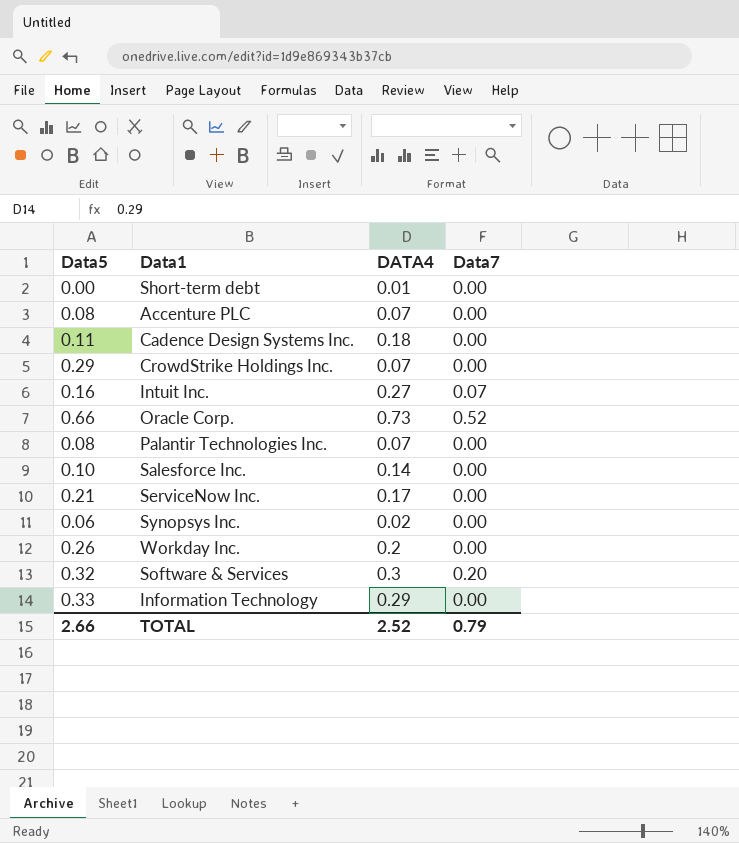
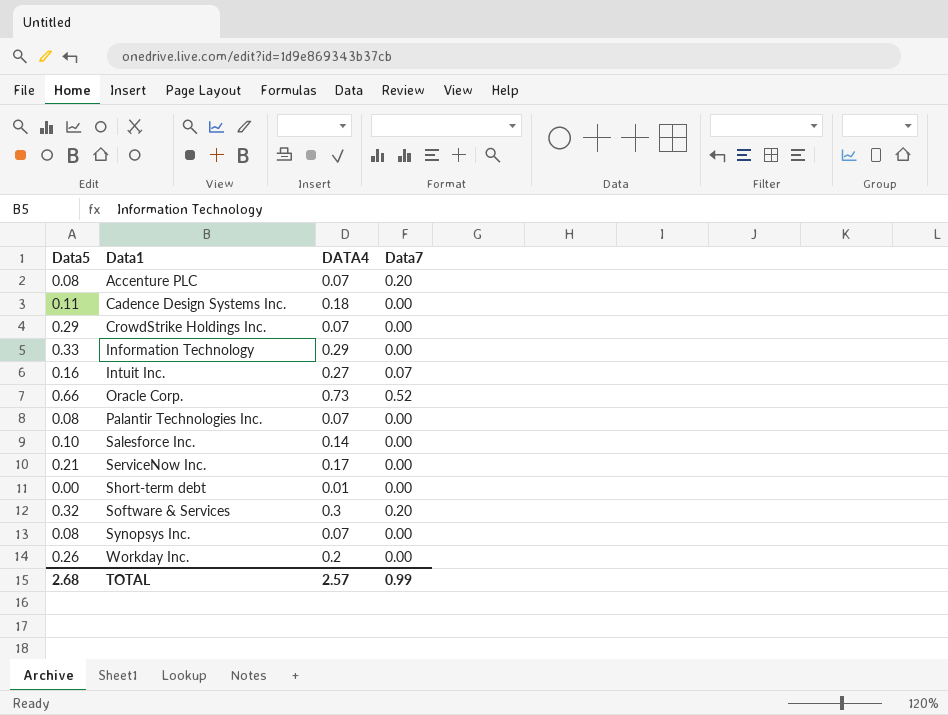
row order: none -> Data1 ascending
Accenture PLC | Data7: 0.00 -> 0.20
Synopsys Inc. | Data5: 0.06 -> 0.08
Synopsys Inc. | DATA4: 0.02 -> 0.07
TOTAL | Data5: 2.66 -> 2.68
TOTAL | DATA4: 2.52 -> 2.57
TOTAL | Data7: 0.79 -> 0.99

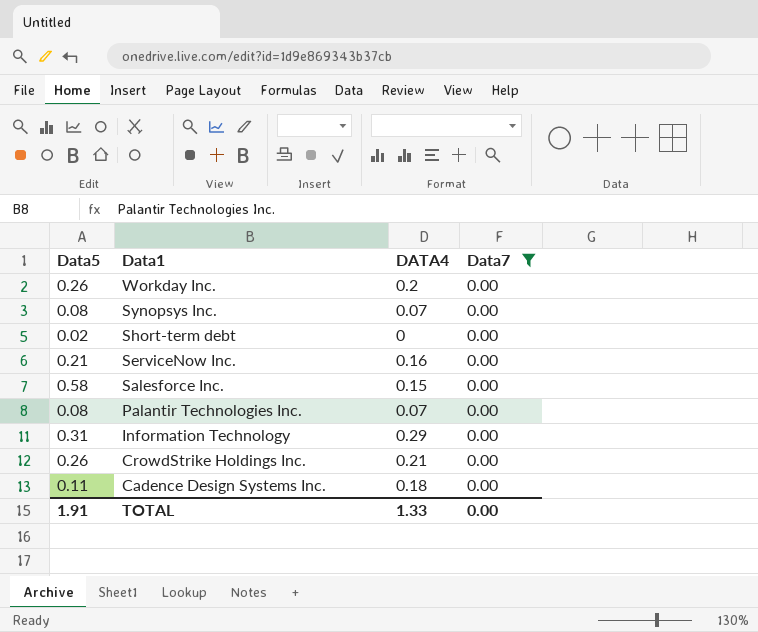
filter: none -> Data7 = 0.00
row order: Data1 ascending -> Data1 descending
Short-term debt | Data5: 0.00 -> 0.02
Short-term debt | DATA4: 0.01 -> 0
ServiceNow Inc. | DATA4: 0.17 -> 0.16
Salesforce Inc. | Data5: 0.10 -> 0.58
Salesforce Inc. | DATA4: 0.14 -> 0.15
Information Technology | Data5: 0.33 -> 0.31
CrowdStrike Holdings Inc. | Data5: 0.29 -> 0.26
CrowdStrike Holdings Inc. | DATA4: 0.07 -> 0.21
TOTAL | Data5: 2.68 -> 1.91
TOTAL | DATA4: 2.57 -> 1.33
TOTAL | Data7: 0.99 -> 0.00

